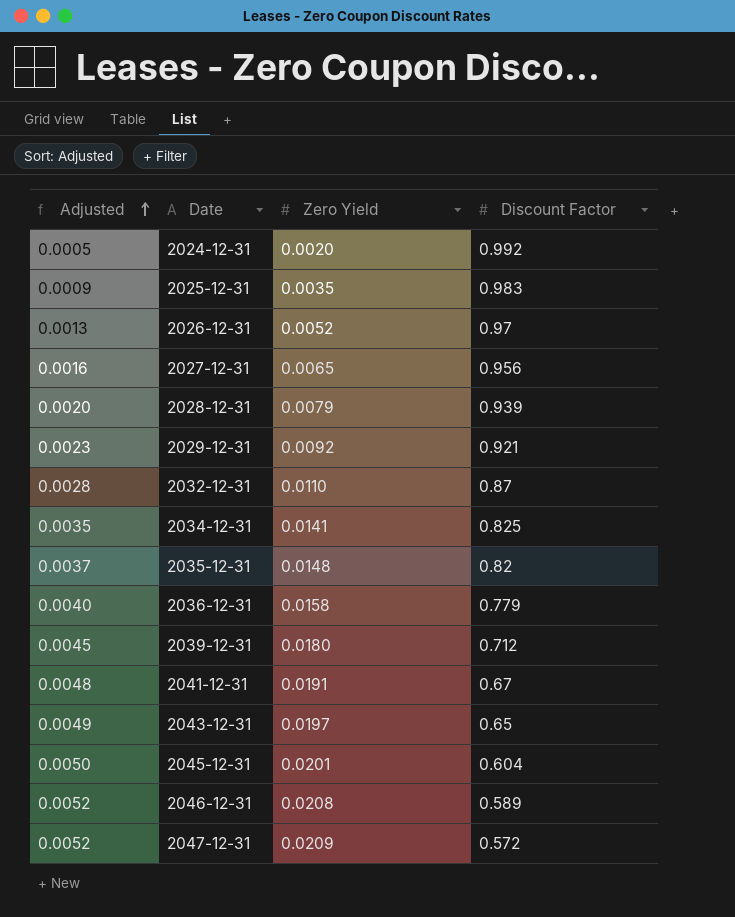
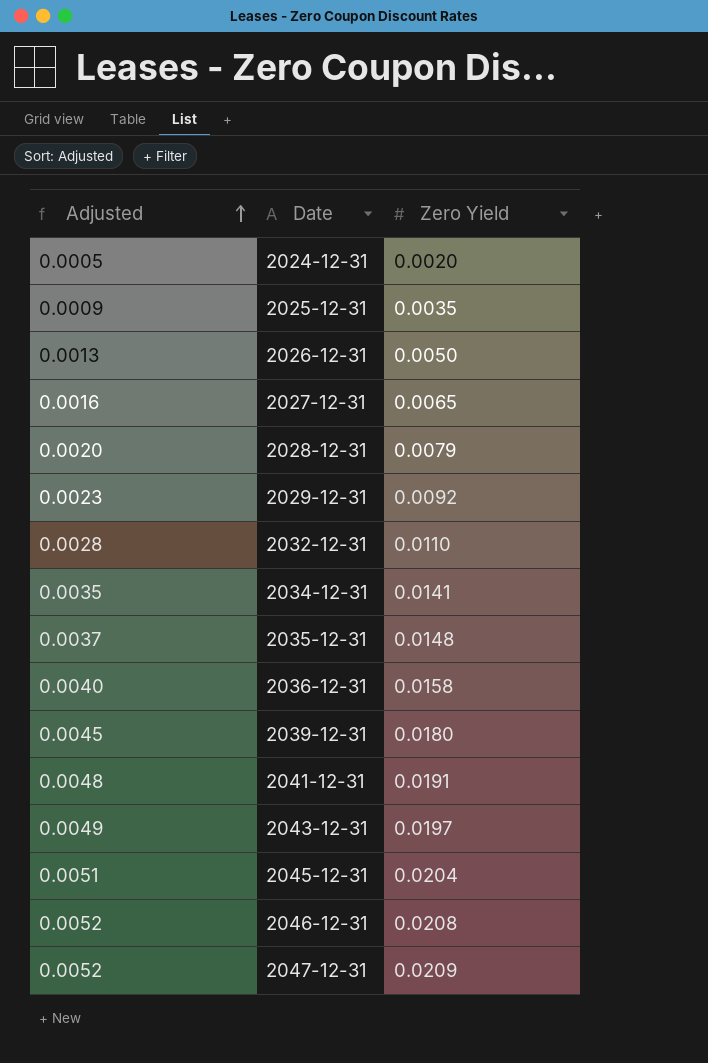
column Discount Factor | position: 4 -> none
2026-12-31 | Zero Yield: 0.0052 -> 0.0050
2045-12-31 | Adjusted: 0.0050 -> 0.0051
2045-12-31 | Zero Yield: 0.0201 -> 0.0204

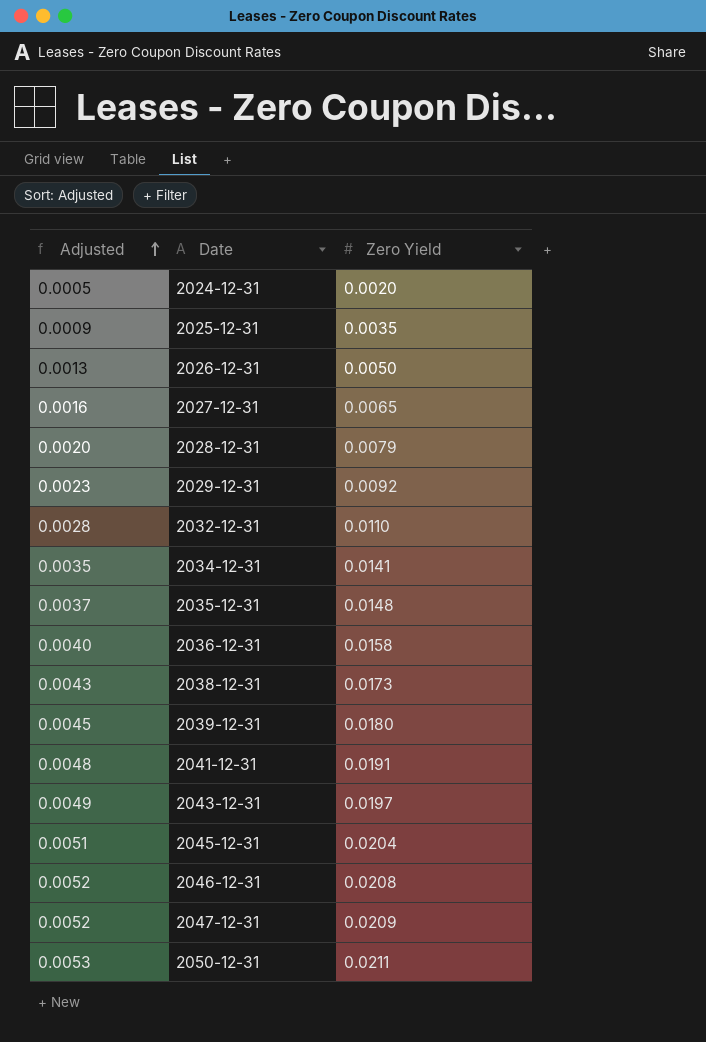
row 2038-12-31: none -> 0.0043 | 0.0173
row 2050-12-31: none -> 0.0053 | 0.0211

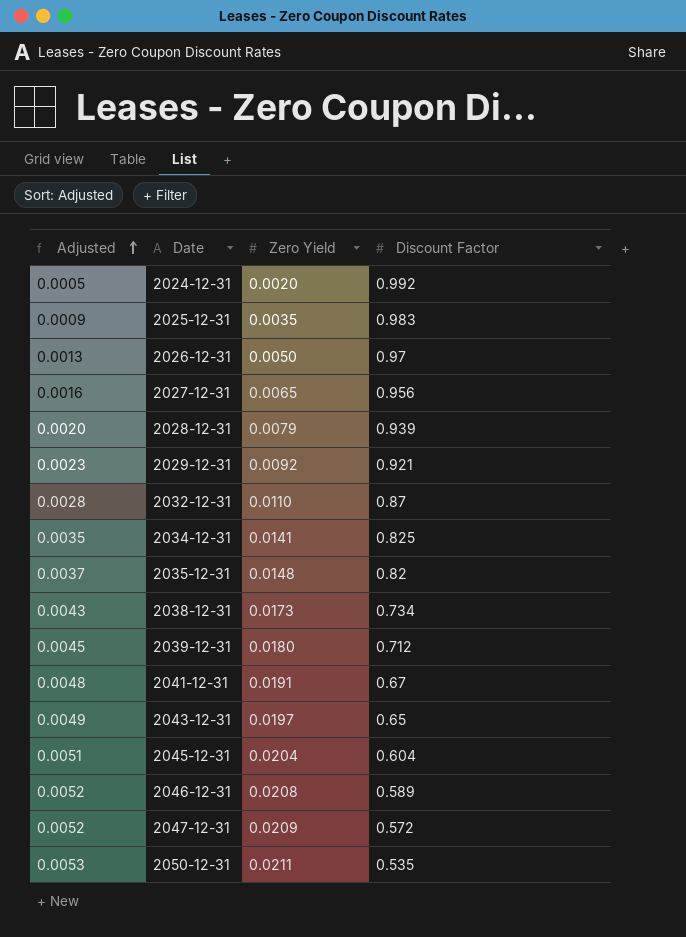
column Discount Factor | position: none -> 4
row 2036-12-31: 0.0040 | 0.0158 -> none

